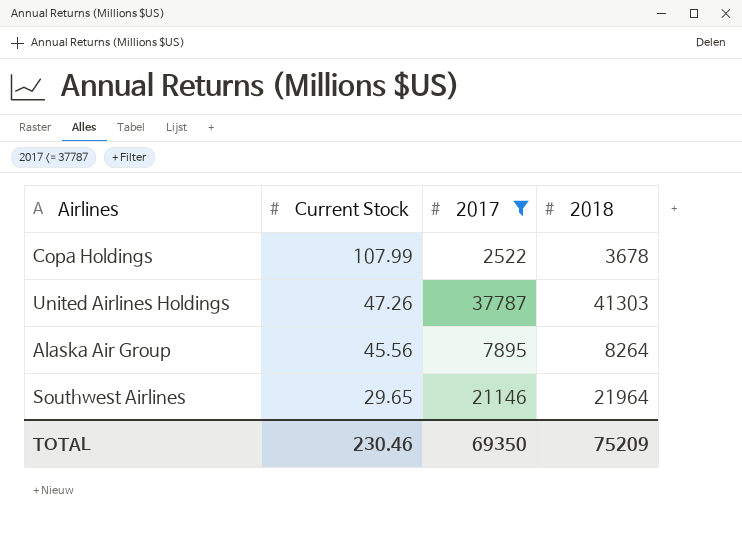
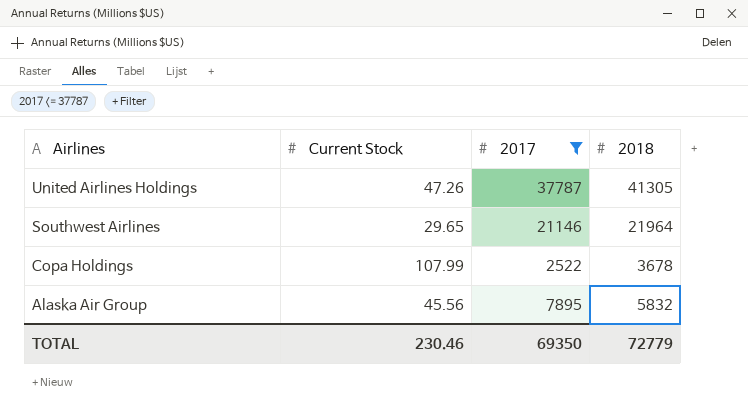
row order: Current Stock descending -> Airlines descending
United Airlines Holdings | 2018: 41303 -> 41305
Alaska Air Group | 2018: 8264 -> 5832
TOTAL | 2018: 75209 -> 72779

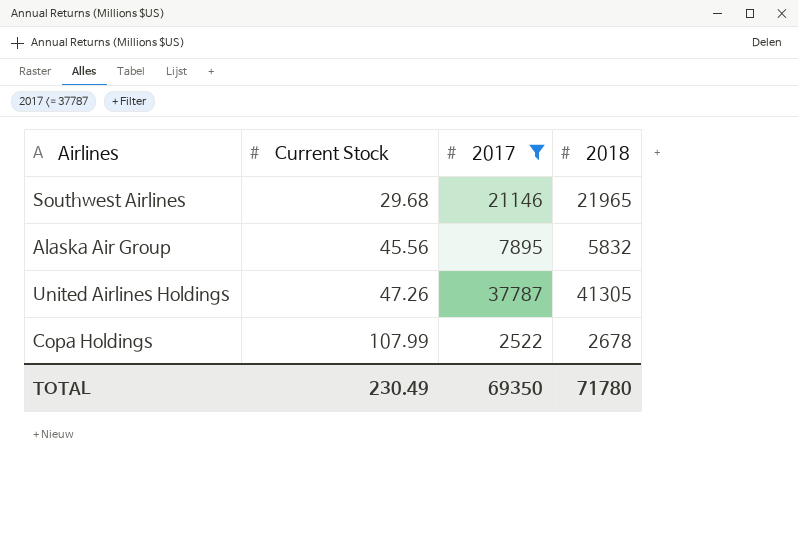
row order: Airlines descending -> Current Stock ascending
Southwest Airlines | Current Stock: 29.65 -> 29.68
Southwest Airlines | 2018: 21964 -> 21965
Copa Holdings | 2018: 3678 -> 2678
TOTAL | Current Stock: 230.46 -> 230.49
TOTAL | 2018: 72779 -> 71780

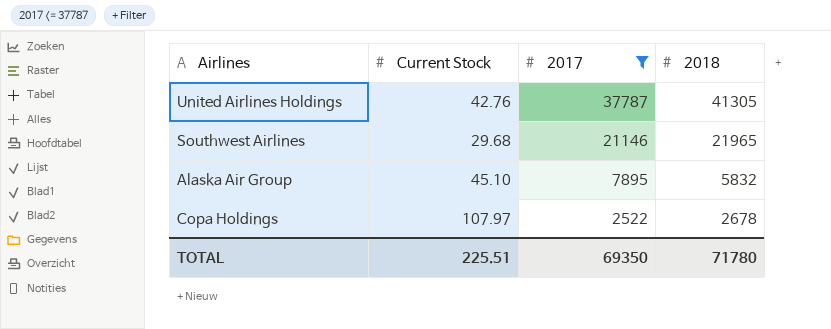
row order: Current Stock ascending -> 2017 descending
United Airlines Holdings | Current Stock: 47.26 -> 42.76
Alaska Air Group | Current Stock: 45.56 -> 45.10
Copa Holdings | Current Stock: 107.99 -> 107.97
TOTAL | Current Stock: 230.49 -> 225.51

